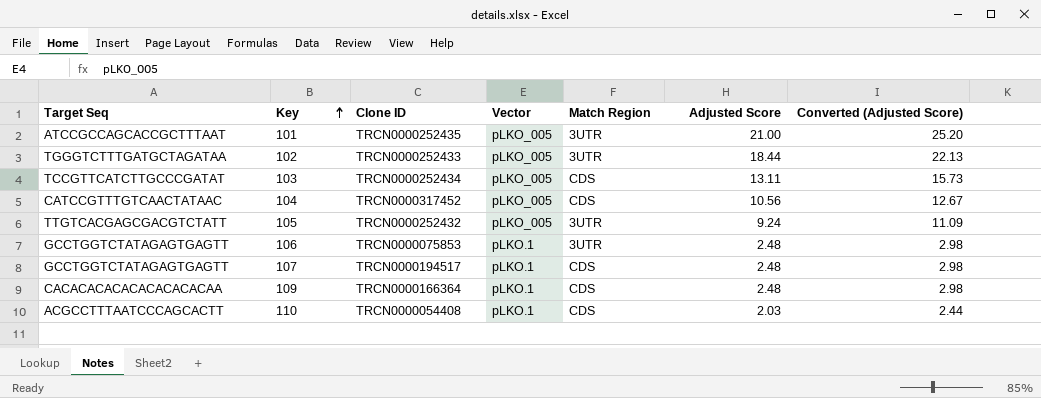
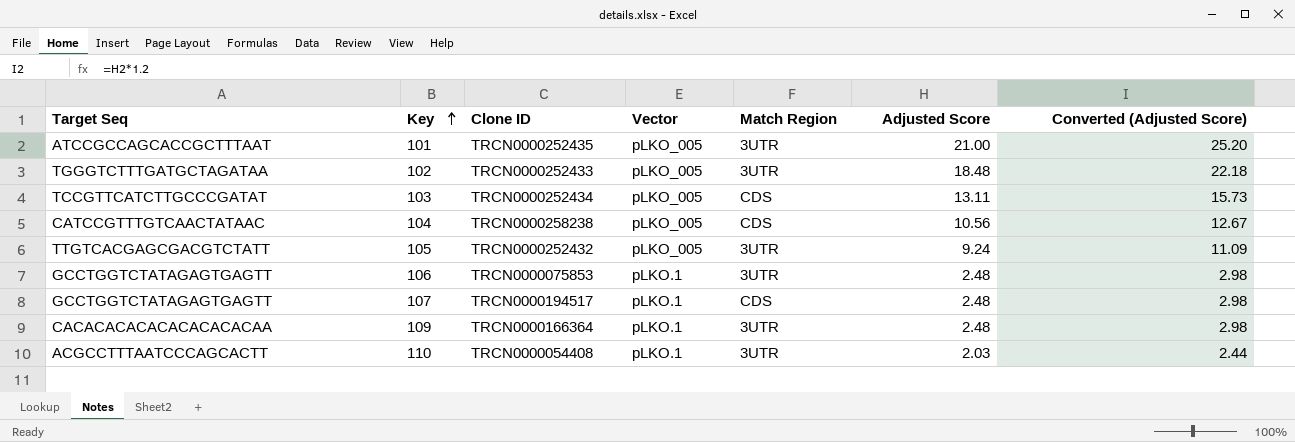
102 | Adjusted Score: 18.44 -> 18.48
102 | Converted (Adjusted Score): 22.13 -> 22.18
104 | Clone ID: TRCN0000317452 -> TRCN0000258238
109 | Match Region: CDS -> 3UTR
110 | Match Region: CDS -> 3UTR

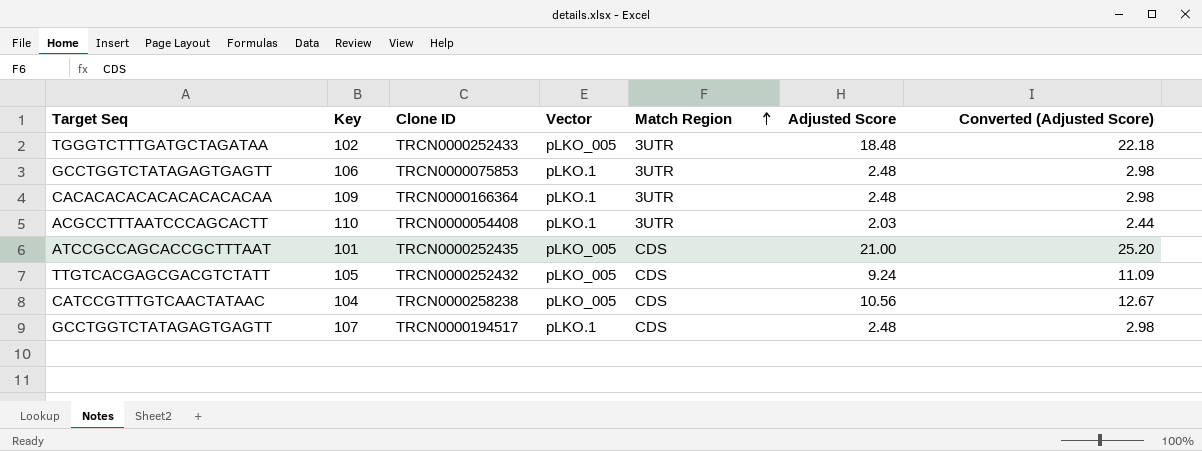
row order: Key ascending -> Match Region ascending
row 103: TCCGTTCATCTTGCCCGATAT | TRCN0000252434 | pLKO_005 | CDS | 13.11 | 15.73 -> none
101 | Match Region: 3UTR -> CDS
105 | Match Region: 3UTR -> CDS

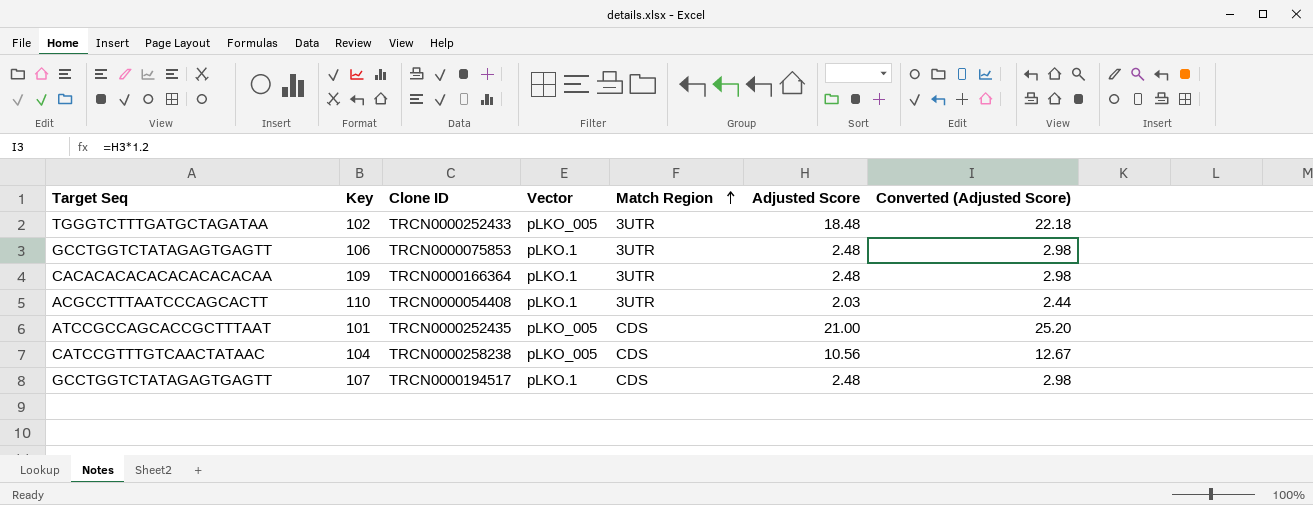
row 105: TTGTCACGAGCGACGTCTATT | TRCN0000252432 | pLKO_005 | CDS | 9.24 | 11.09 -> none

